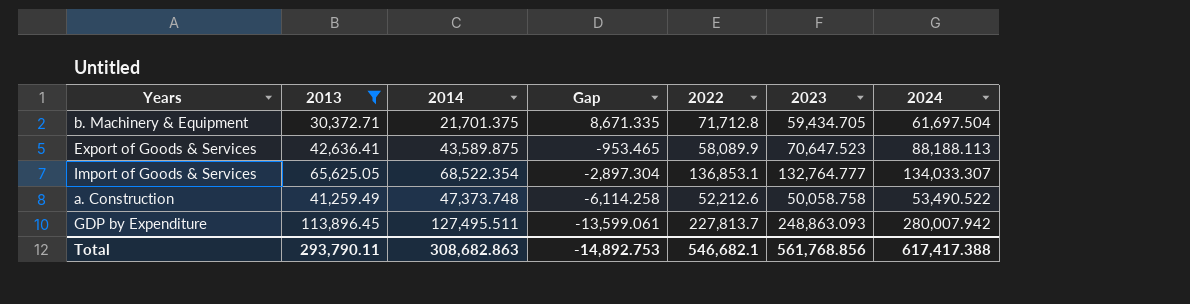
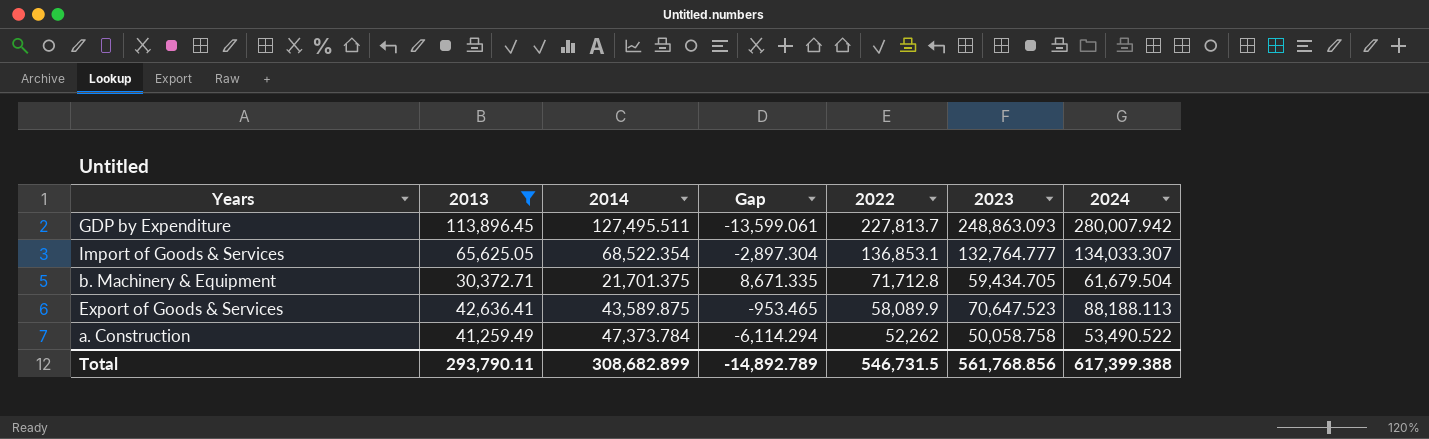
row order: Gap descending -> 2022 descending
b. Machinery & Equipment | 2024: 61,697.504 -> 61,679.504
a. Construction | 2014: 47,373.748 -> 47,373.784
a. Construction | Gap: -6,114.258 -> -6,114.294
a. Construction | 2022: 52,212.6 -> 52,262
Total | 2014: 308,682.863 -> 308,682.899
Total | Gap: -14,892.753 -> -14,892.789
Total | 2022: 546,682.1 -> 546,731.5
Total | 2024: 617,417.388 -> 617,399.388

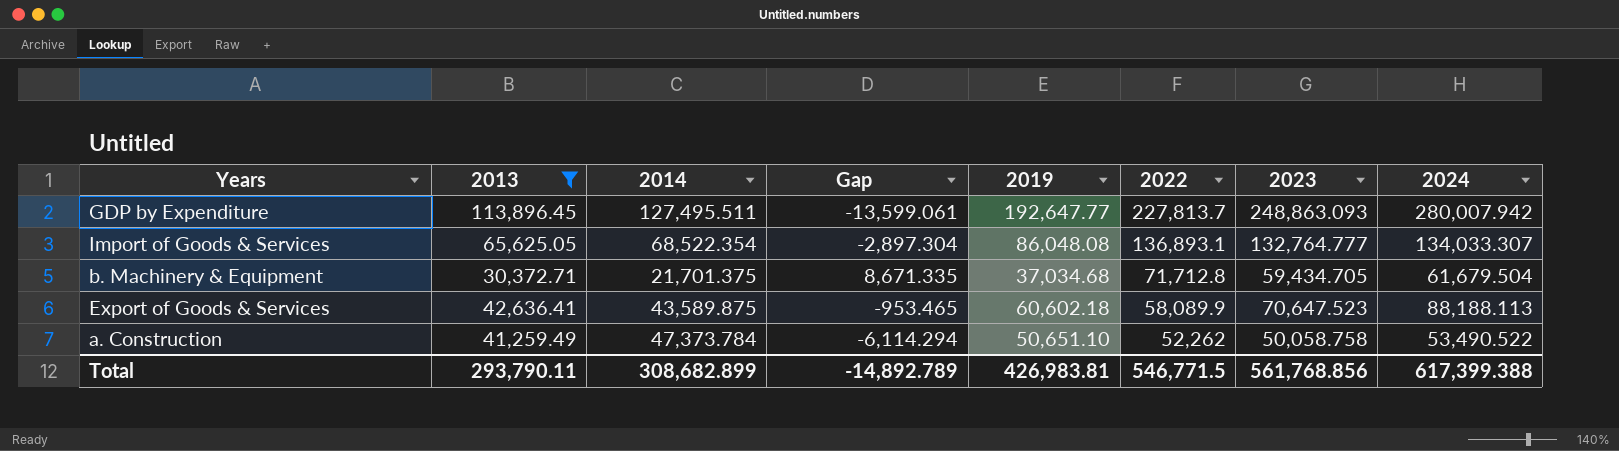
column 2019 | position: none -> 5
Import of Goods & Services | 2022: 136,853.1 -> 136,893.1
Total | 2022: 546,731.5 -> 546,771.5

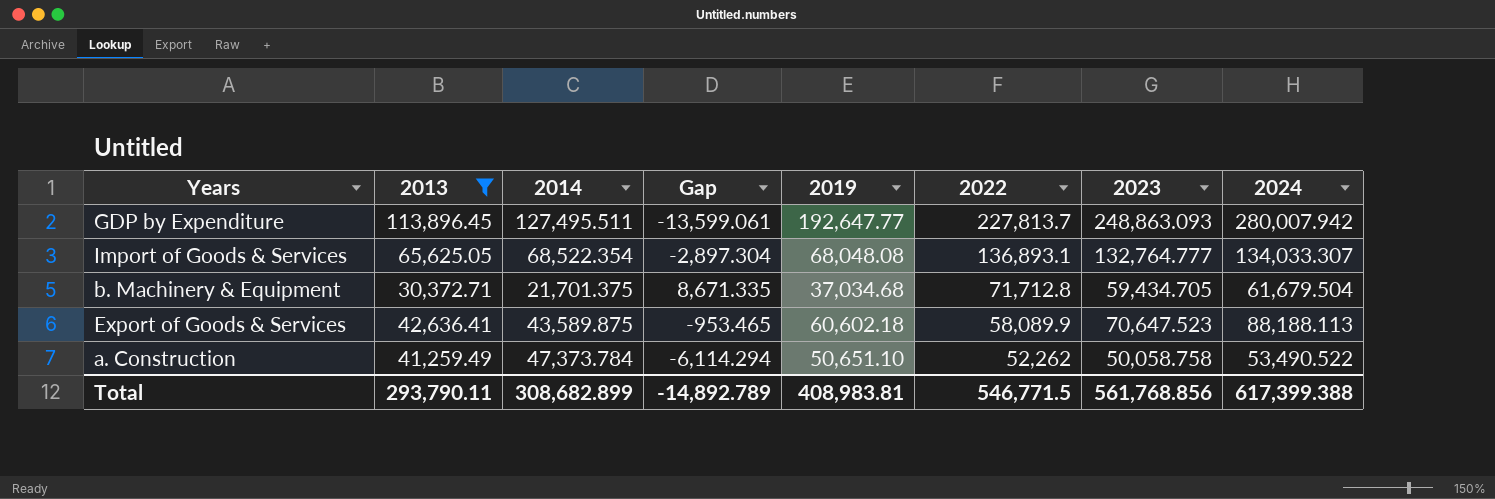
Import of Goods & Services | 2019: 86,048.08 -> 68,048.08
Total | 2019: 426,983.81 -> 408,983.81

